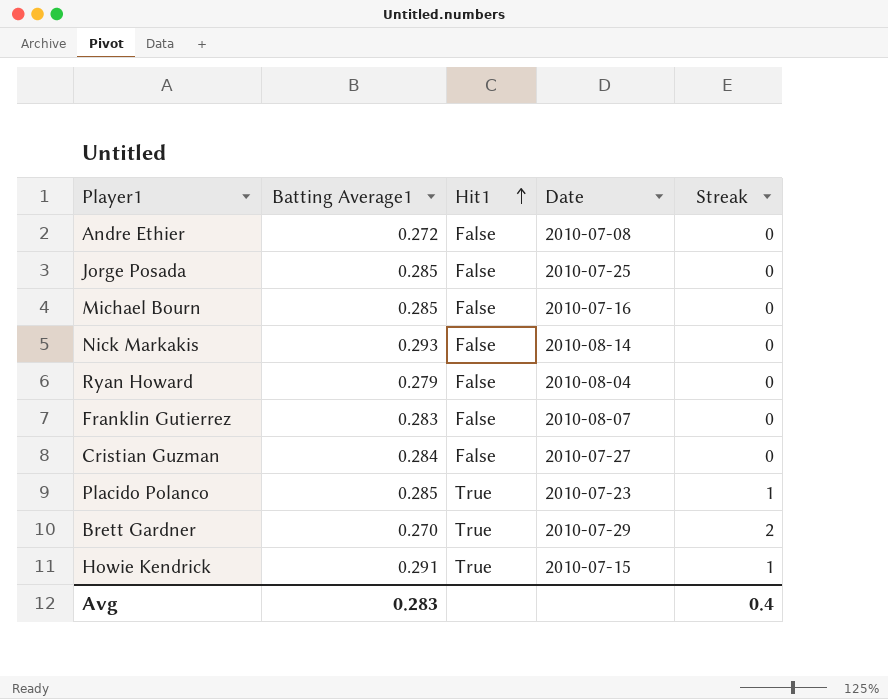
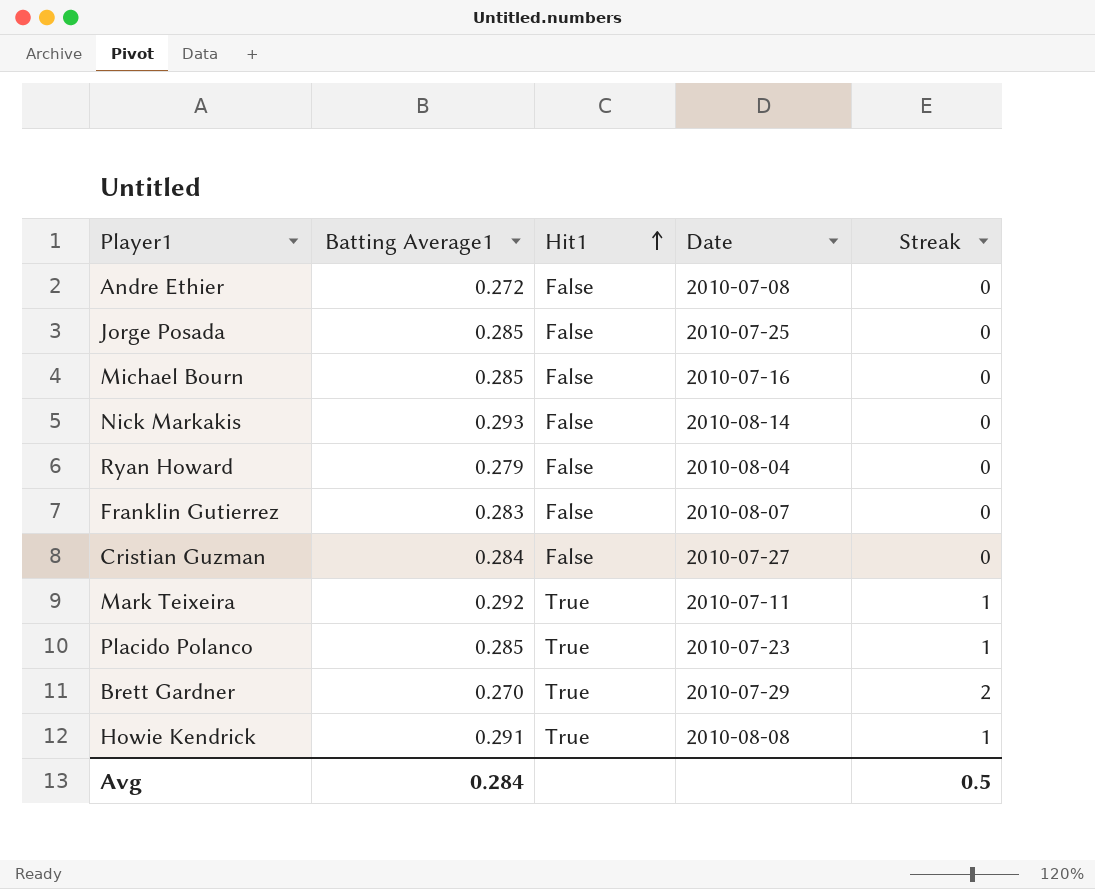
row Mark Teixeira: none -> 0.292 | True | 2010-07-11 | 1
Howie Kendrick | Date: 2010-07-15 -> 2010-08-08
Avg | Batting Average1: 0.283 -> 0.284
Avg | Streak: 0.4 -> 0.5

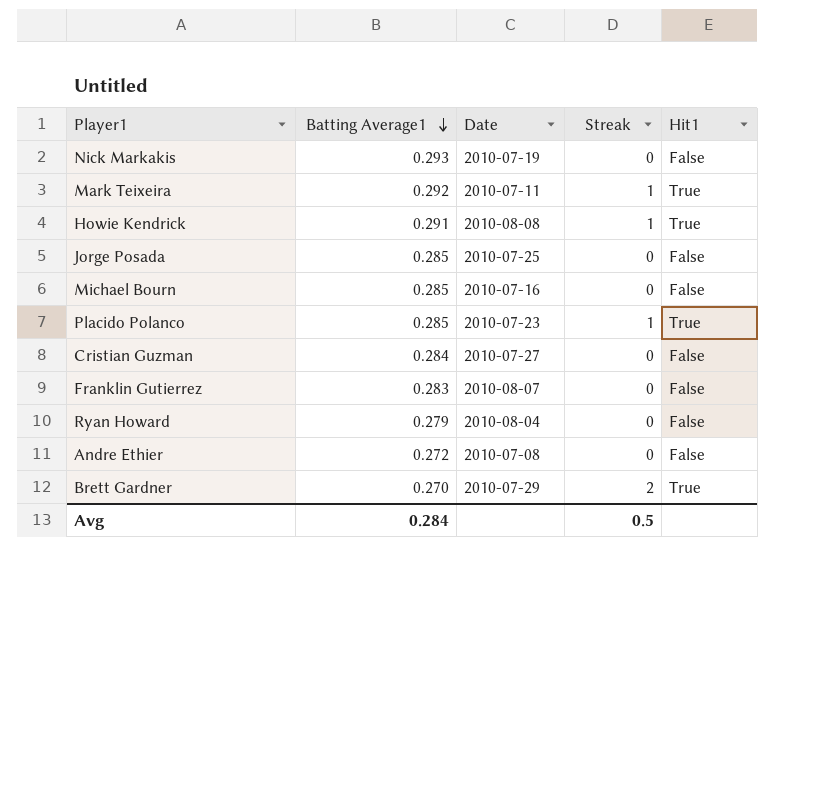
row order: Hit1 ascending -> Batting Average1 descending
column Hit1 | position: 3 -> 5
Nick Markakis | Date: 2010-08-14 -> 2010-07-19

